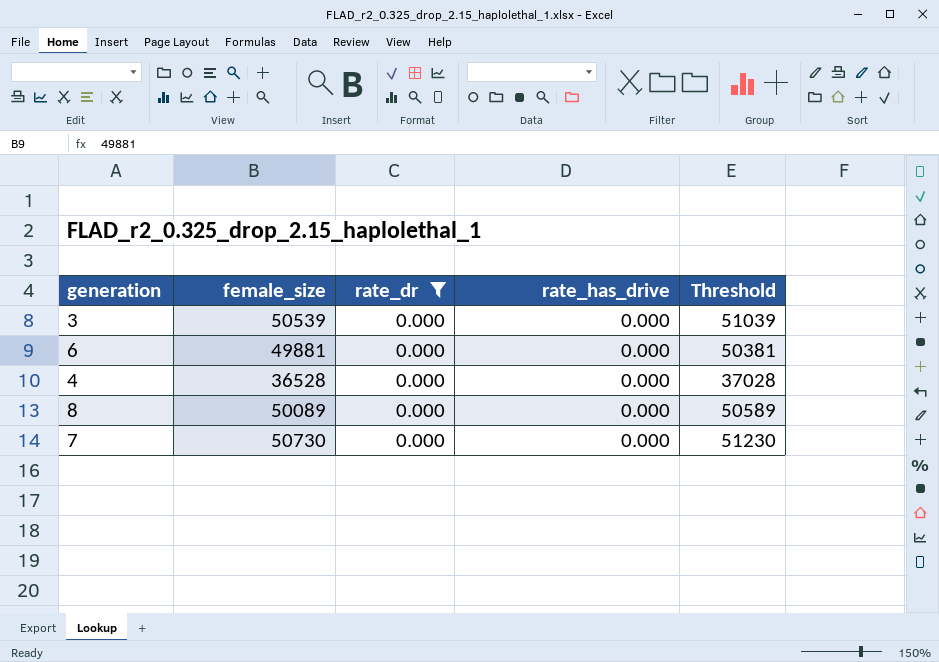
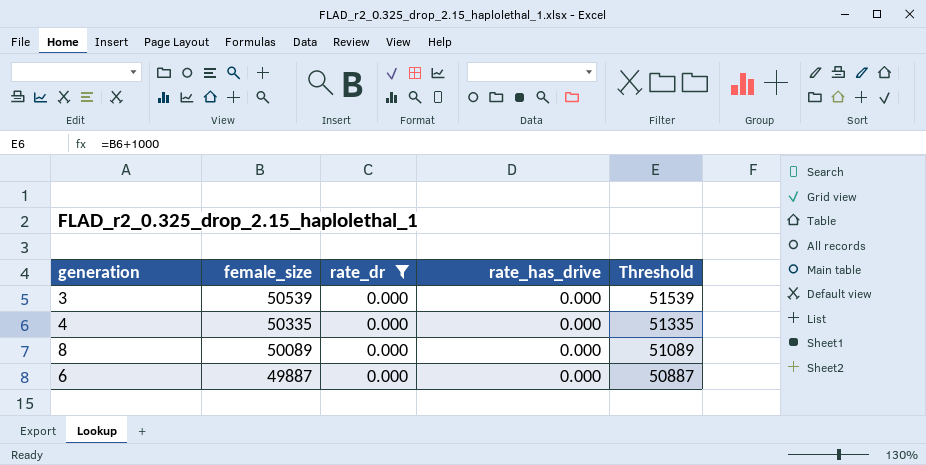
row order: none -> female_size descending
column Threshold | formula: [female_size] + 500 -> [female_size] + 1000
row 7: 50730 | 0.000 | 0.000 | 51230 -> none
4 | female_size: 36528 -> 50335
6 | female_size: 49881 -> 49887

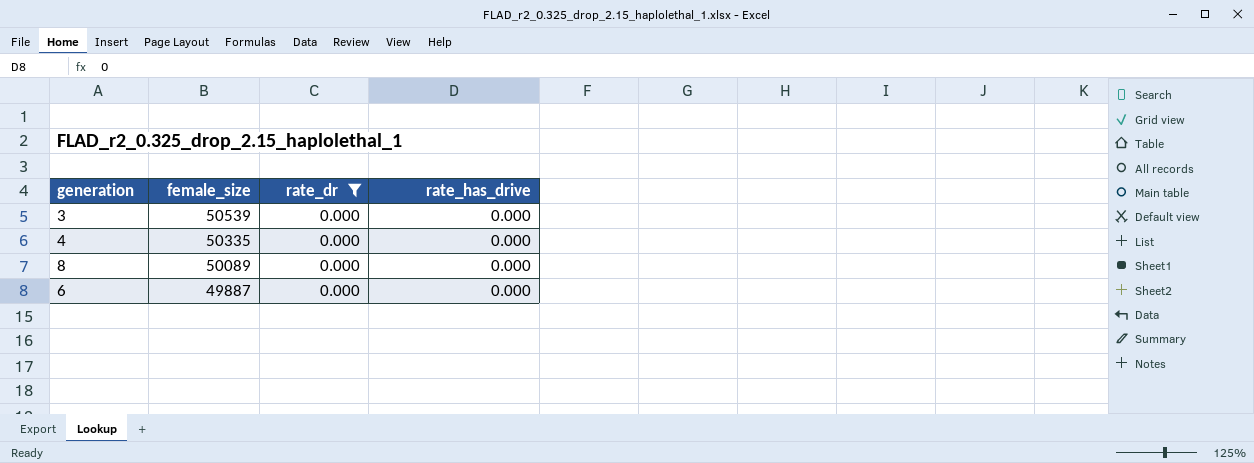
column Threshold | formula: [female_size] + 1000 -> none

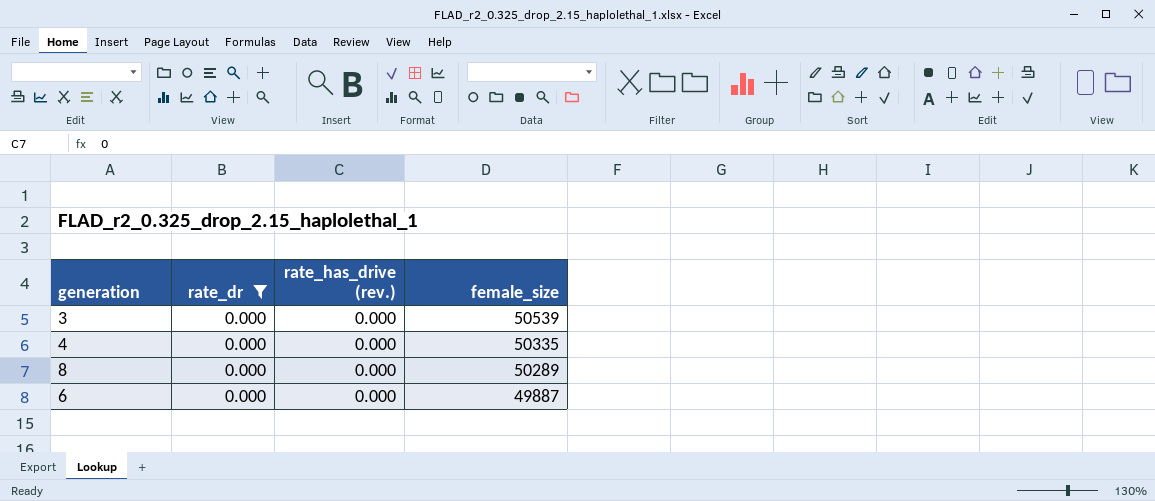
column name: rate_has_drive -> rate_has_drive (rev.)
column female_size | position: 2 -> 4
8 | female_size: 50089 -> 50289

